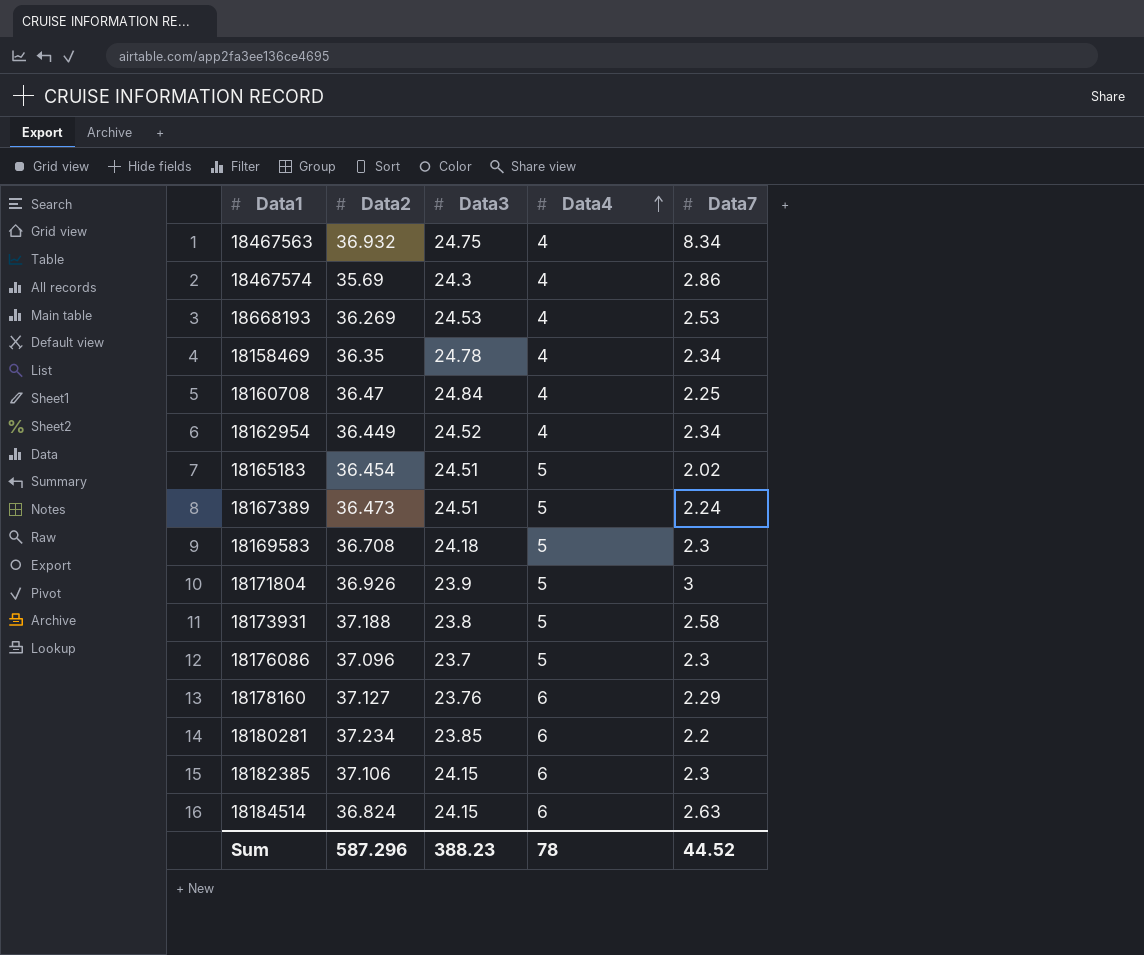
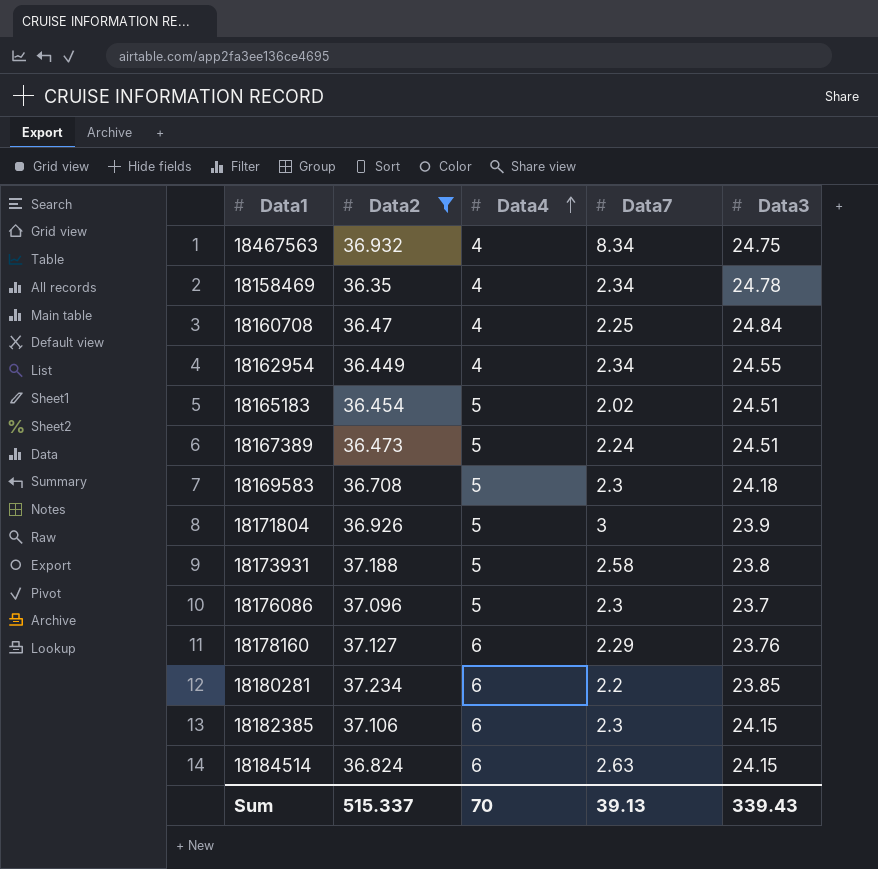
filter: none -> Data2 >= 36.35
column Data3 | position: 3 -> 5
18162954 | Data3: 24.52 -> 24.55
Sum | Data2: 587.296 -> 515.337
Sum | Data4: 78 -> 70
Sum | Data7: 44.52 -> 39.13
Sum | Data3: 388.23 -> 339.43

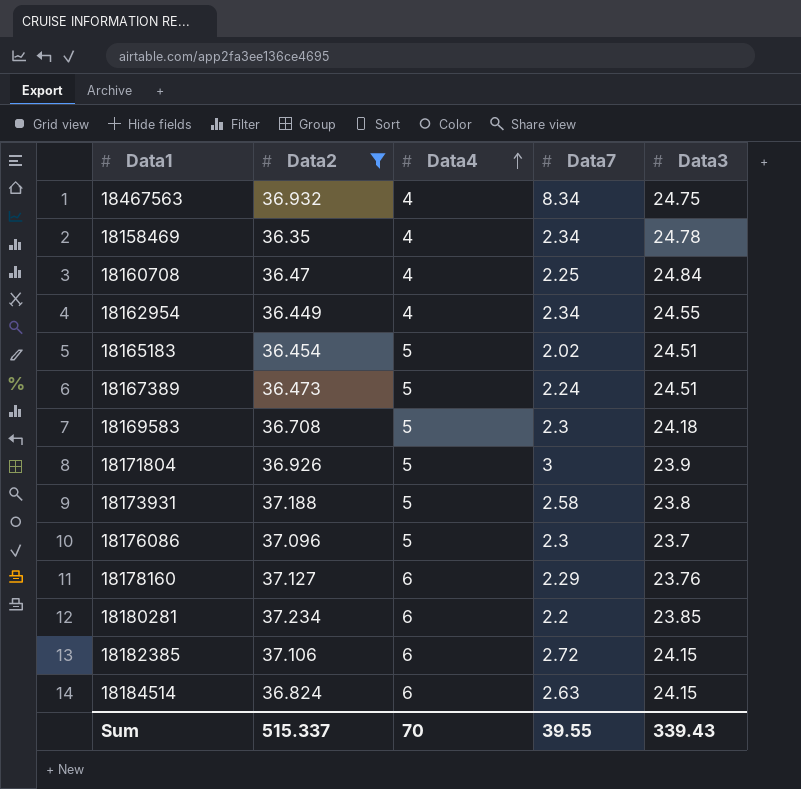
18182385 | Data7: 2.3 -> 2.72
Sum | Data7: 39.13 -> 39.55

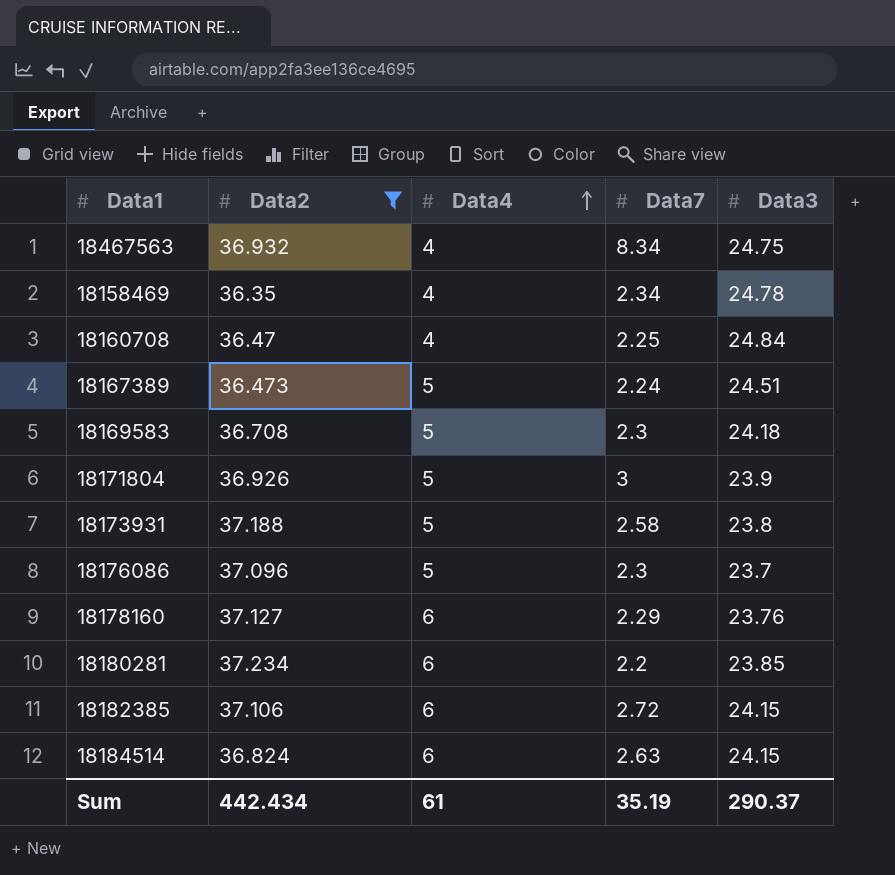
row 18162954: 36.449 | 4 | 2.34 | 24.55 -> none
row 18165183: 36.454 | 5 | 2.02 | 24.51 -> none
Sum | Data2: 515.337 -> 442.434
Sum | Data4: 70 -> 61
Sum | Data7: 39.55 -> 35.19
Sum | Data3: 339.43 -> 290.37

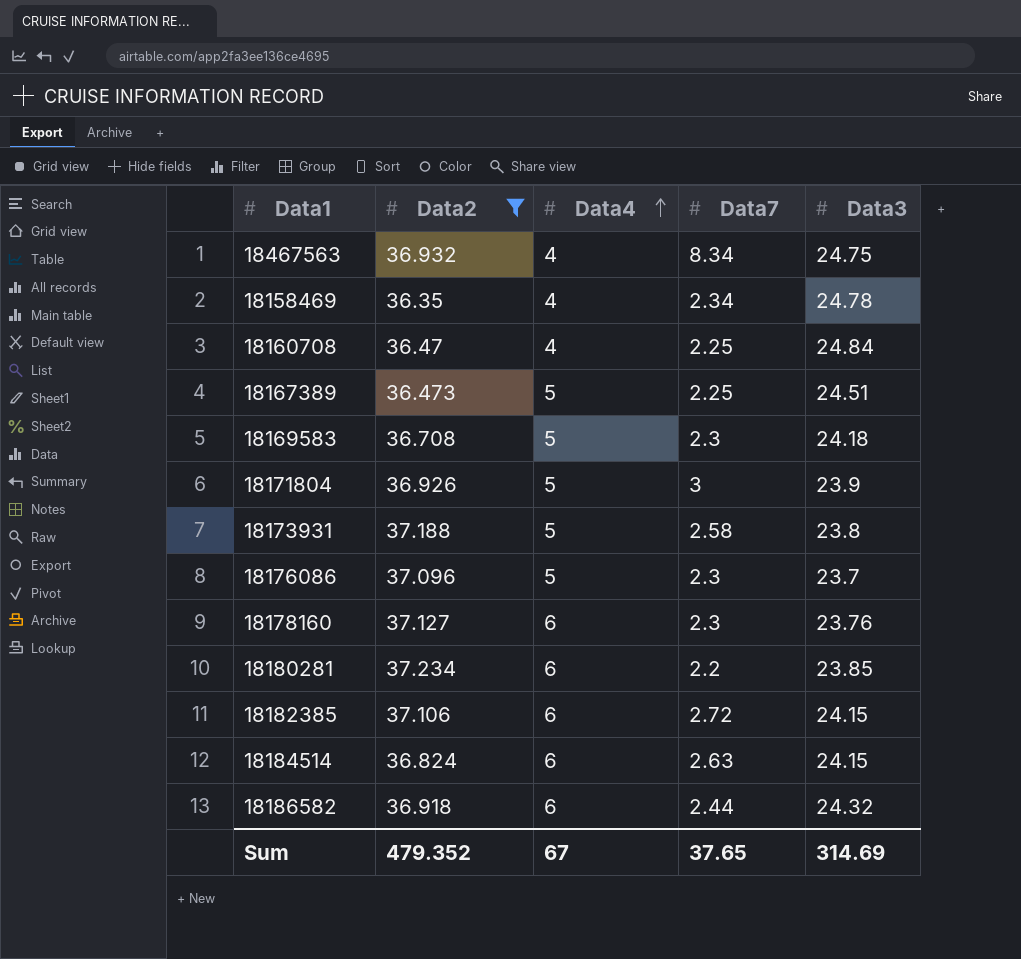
18167389 | Data7: 2.24 -> 2.25
18178160 | Data7: 2.29 -> 2.3
row 18186582: none -> 36.918 | 6 | 2.44 | 24.32
Sum | Data2: 442.434 -> 479.352
Sum | Data4: 61 -> 67
Sum | Data7: 35.19 -> 37.65
Sum | Data3: 290.37 -> 314.69

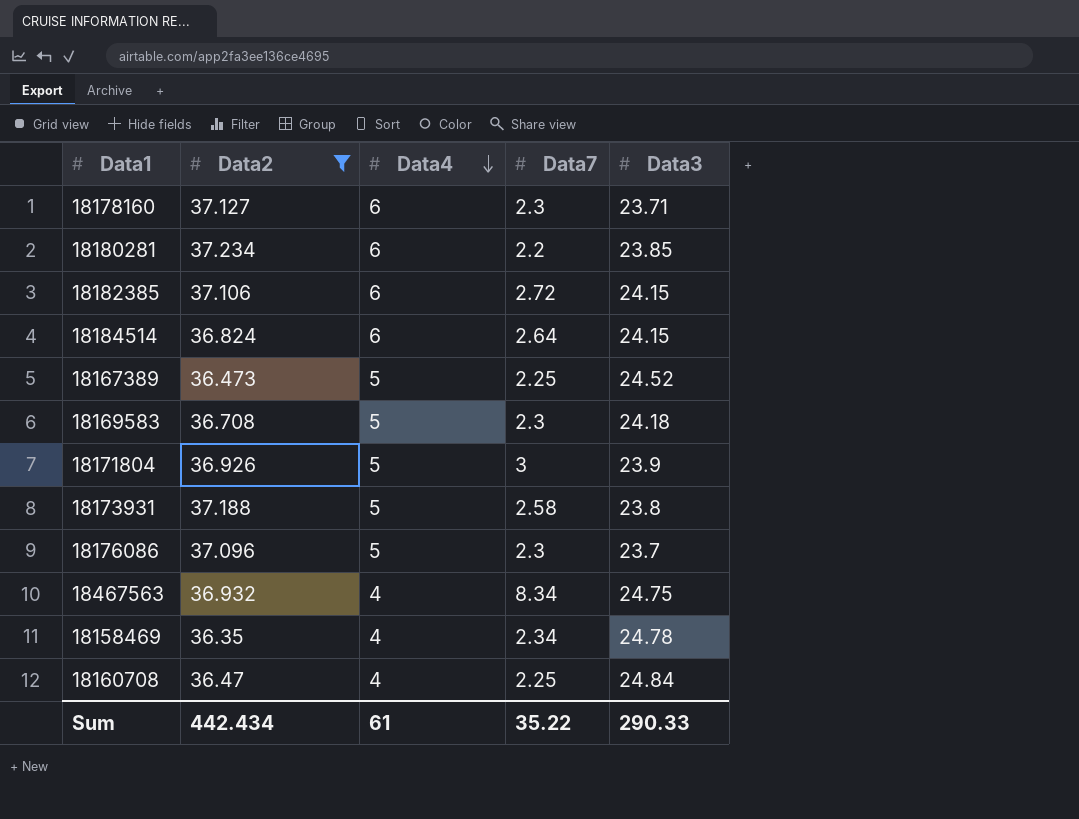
row order: Data4 ascending -> Data4 descending
row 18186582: 36.918 | 6 | 2.44 | 24.32 -> none
18178160 | Data3: 23.76 -> 23.71
18184514 | Data7: 2.63 -> 2.64
18167389 | Data3: 24.51 -> 24.52
Sum | Data2: 479.352 -> 442.434
Sum | Data4: 67 -> 61
Sum | Data7: 37.65 -> 35.22
Sum | Data3: 314.69 -> 290.33

